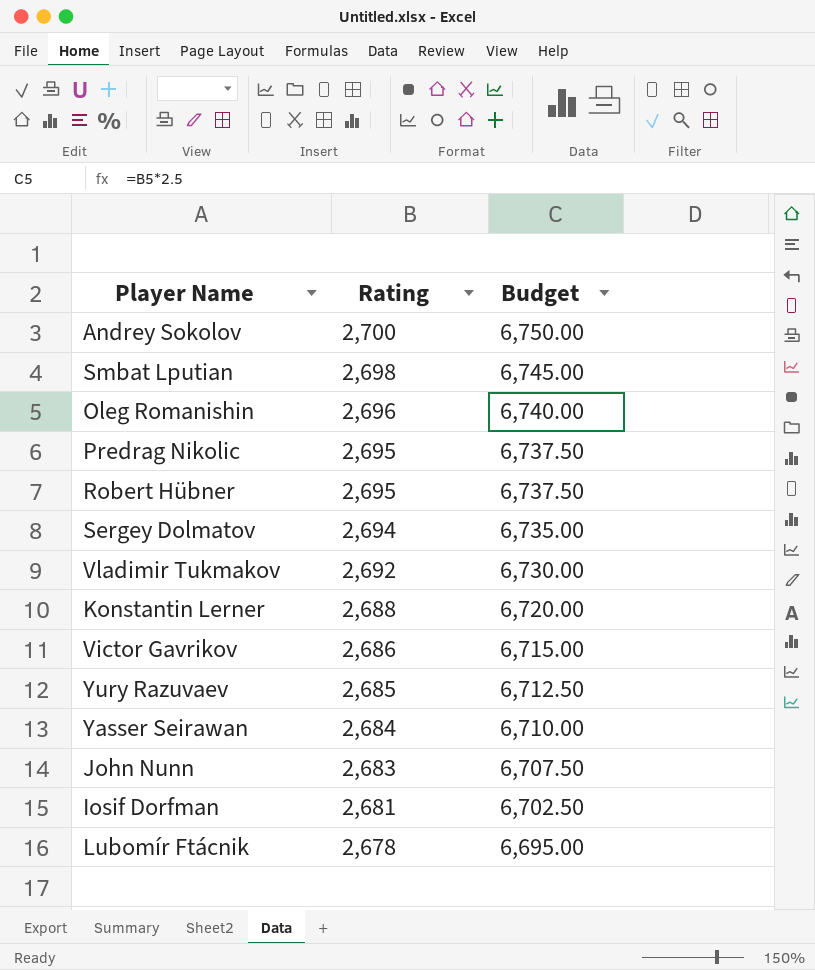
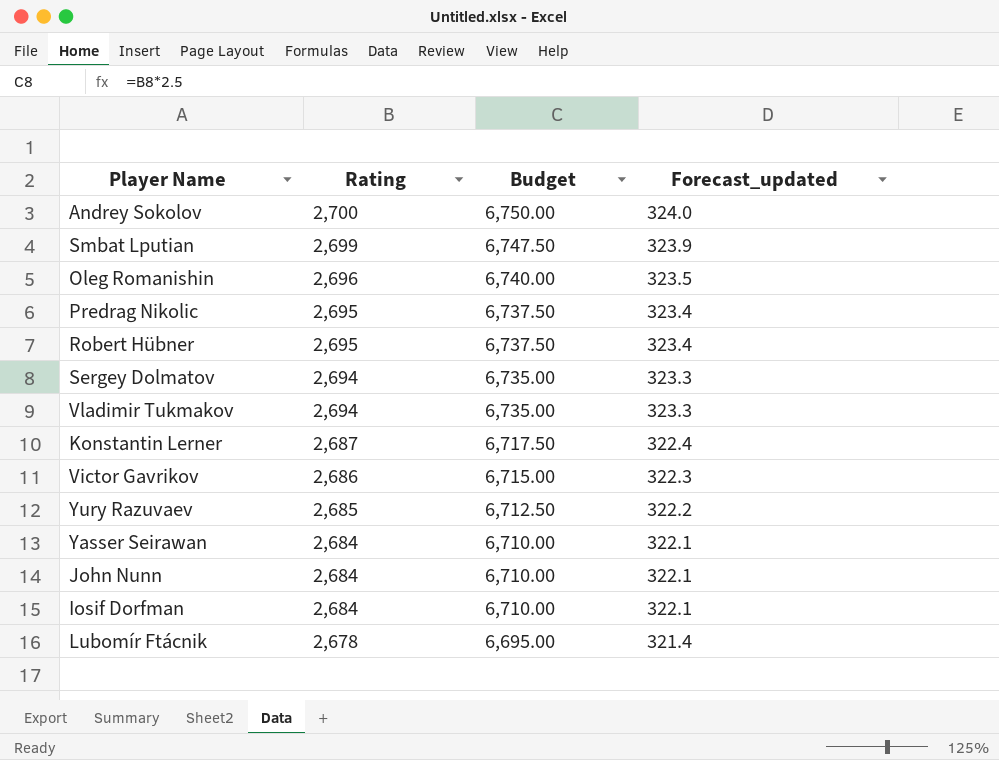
column Forecast_updated | formula: none -> [Rating] * 0.12
Smbat Lputian | Rating: 2,698 -> 2,699
Smbat Lputian | Budget: 6,745.00 -> 6,747.50
Vladimir Tukmakov | Rating: 2,692 -> 2,694
Vladimir Tukmakov | Budget: 6,730.00 -> 6,735.00
Konstantin Lerner | Rating: 2,688 -> 2,687
Konstantin Lerner | Budget: 6,720.00 -> 6,717.50
John Nunn | Rating: 2,683 -> 2,684
John Nunn | Budget: 6,707.50 -> 6,710.00
Iosif Dorfman | Rating: 2,681 -> 2,684
Iosif Dorfman | Budget: 6,702.50 -> 6,710.00

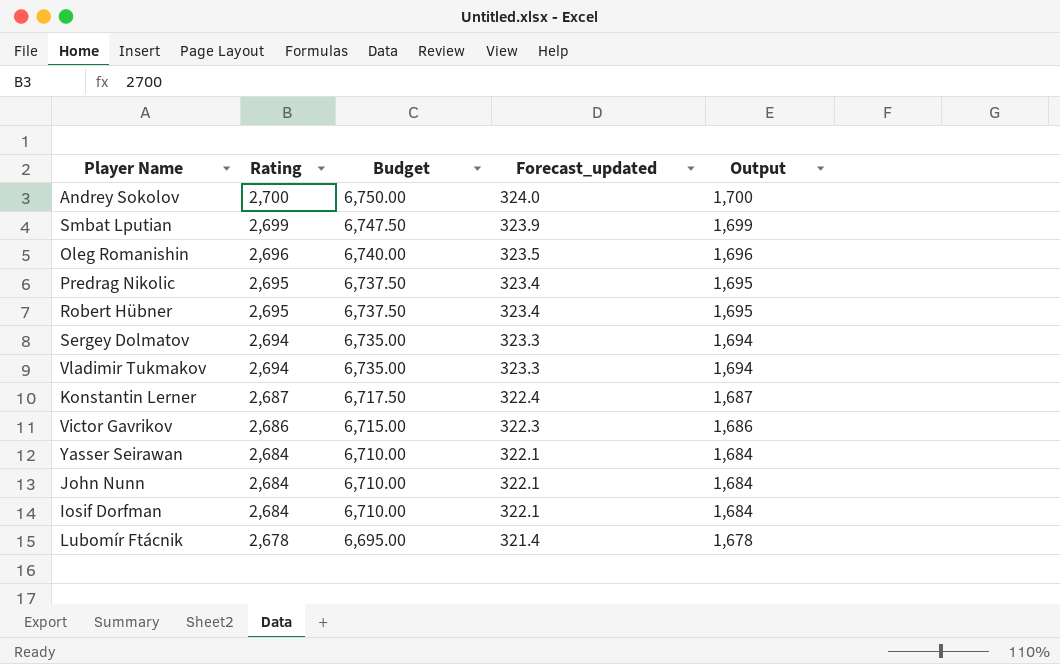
column Output | formula: none -> [Rating] - 1000
row Yury Razuvaev: 2,685 | 6,712.50 | 322.2 -> none

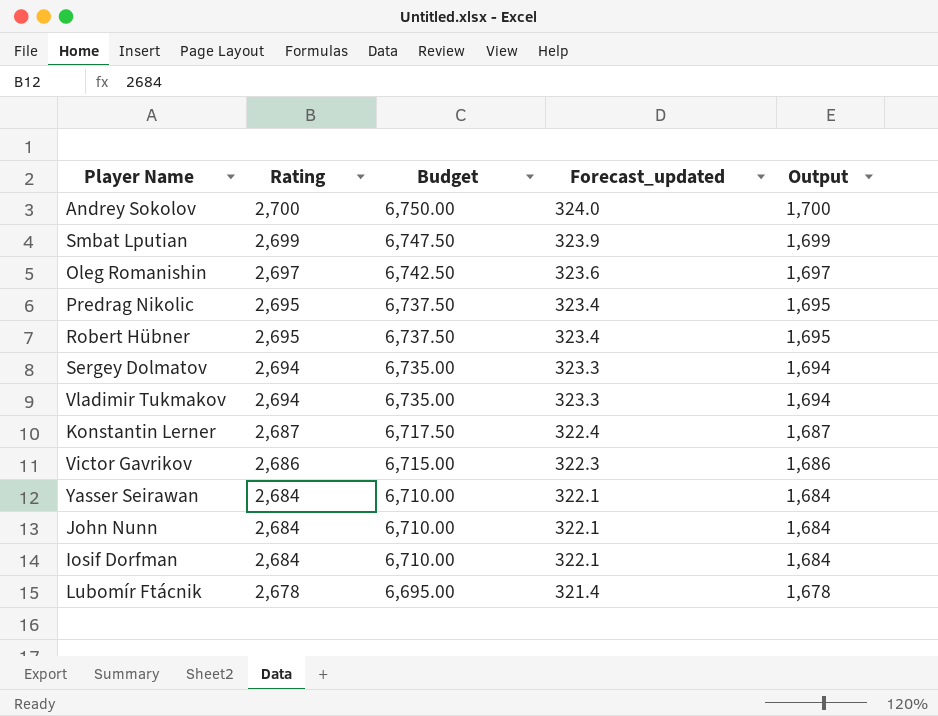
Oleg Romanishin | Rating: 2,696 -> 2,697
Oleg Romanishin | Budget: 6,740.00 -> 6,742.50
Oleg Romanishin | Forecast_updated: 323.5 -> 323.6
Oleg Romanishin | Output: 1,696 -> 1,697

